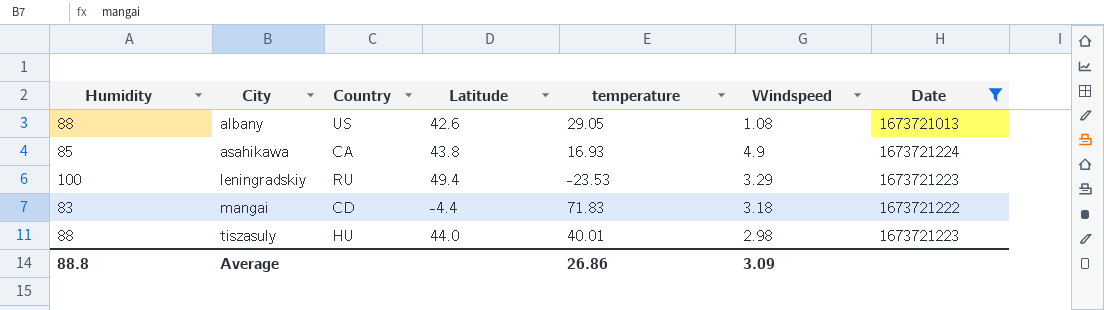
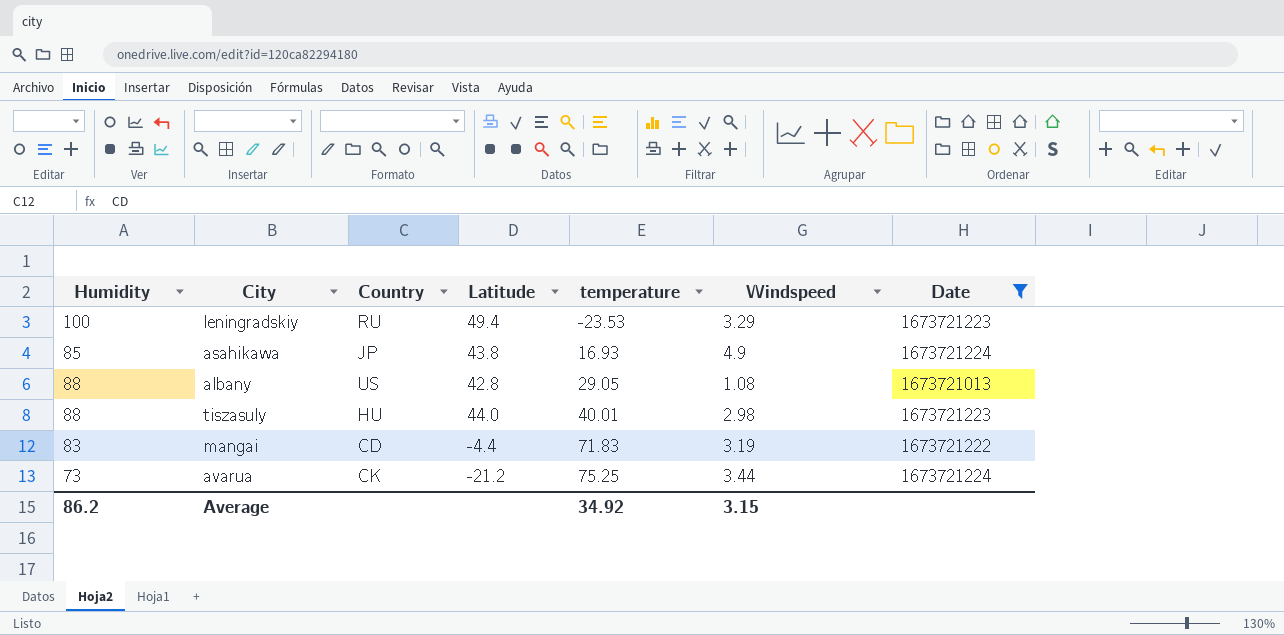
row order: City ascending -> temperature ascending
asahikawa | Country: CA -> JP
albany | Latitude: 42.6 -> 42.8
mangai | Windspeed: 3.18 -> 3.19
row avarua: none -> 73 | CK | -21.2 | 75.25 | 3.44 | 1673721224
Average | Humidity: 88.8 -> 86.2
Average | temperature: 26.86 -> 34.92
Average | Windspeed: 3.09 -> 3.15

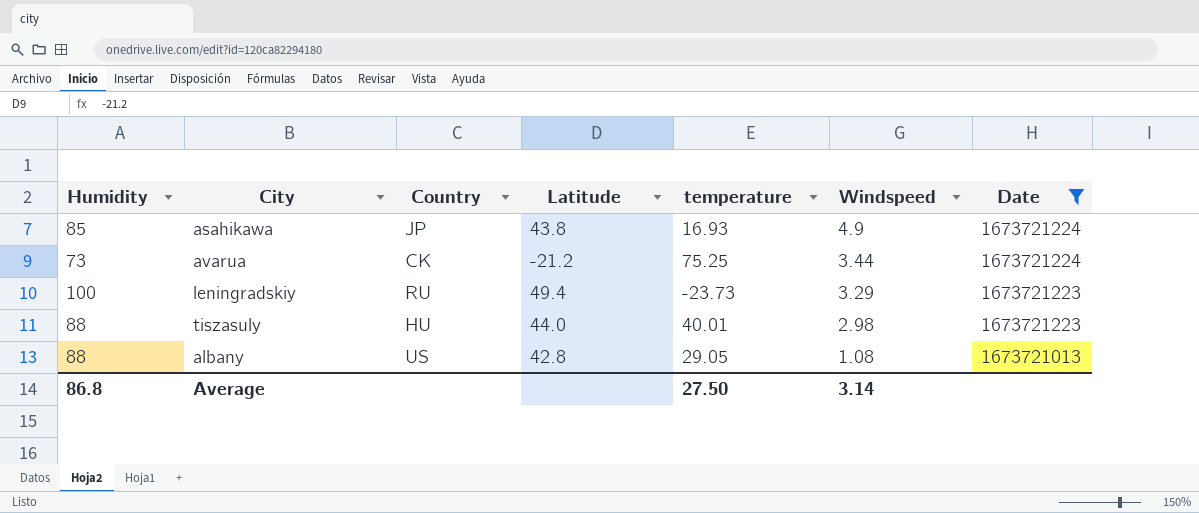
row order: temperature ascending -> Windspeed descending
row mangai: 83 | CD | -4.4 | 71.83 | 3.19 | 1673721222 -> none
leningradskiy | temperature: -23.53 -> -23.73
Average | Humidity: 86.2 -> 86.8
Average | temperature: 34.92 -> 27.50
Average | Windspeed: 3.15 -> 3.14

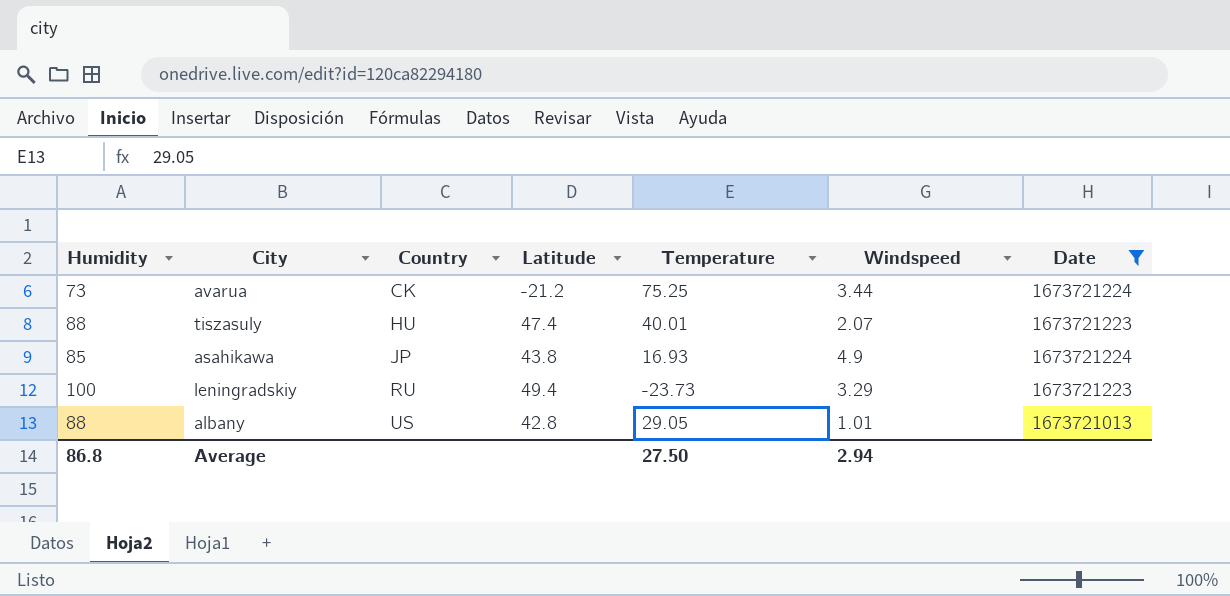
row order: Windspeed descending -> Country ascending
column name: temperature -> Temperature
tiszasuly | Latitude: 44.0 -> 47.4
tiszasuly | Windspeed: 2.98 -> 2.07
albany | Windspeed: 1.08 -> 1.01
Average | Windspeed: 3.14 -> 2.94

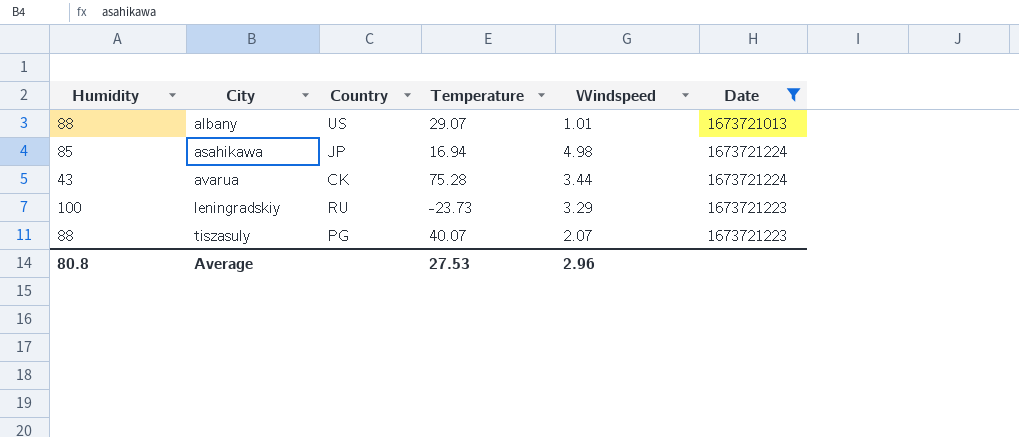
row order: Country ascending -> City ascending
column Latitude | position: 4 -> none
albany | Temperature: 29.05 -> 29.07
asahikawa | Temperature: 16.93 -> 16.94
asahikawa | Windspeed: 4.9 -> 4.98
avarua | Humidity: 73 -> 43
avarua | Temperature: 75.25 -> 75.28
tiszasuly | Country: HU -> PG
tiszasuly | Temperature: 40.01 -> 40.07
Average | Humidity: 86.8 -> 80.8
Average | Temperature: 27.50 -> 27.53
Average | Windspeed: 2.94 -> 2.96

